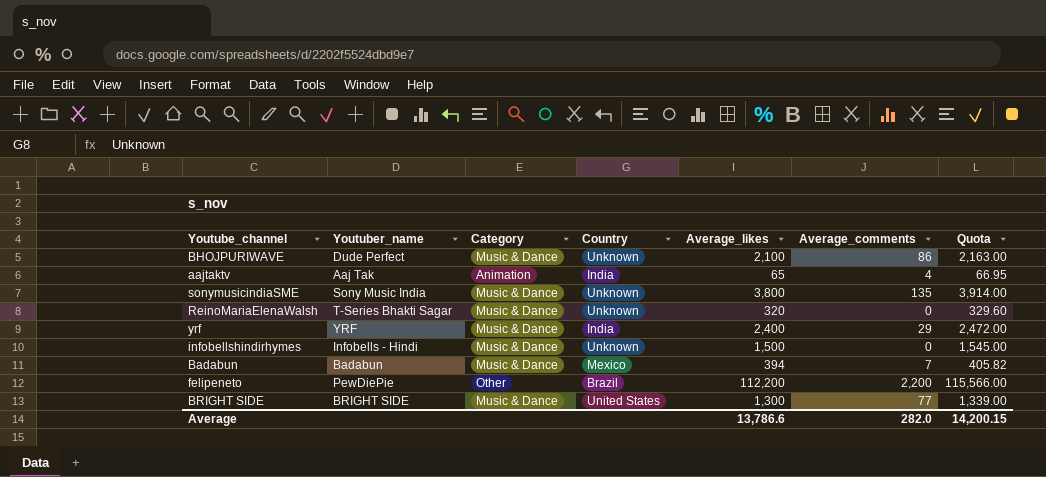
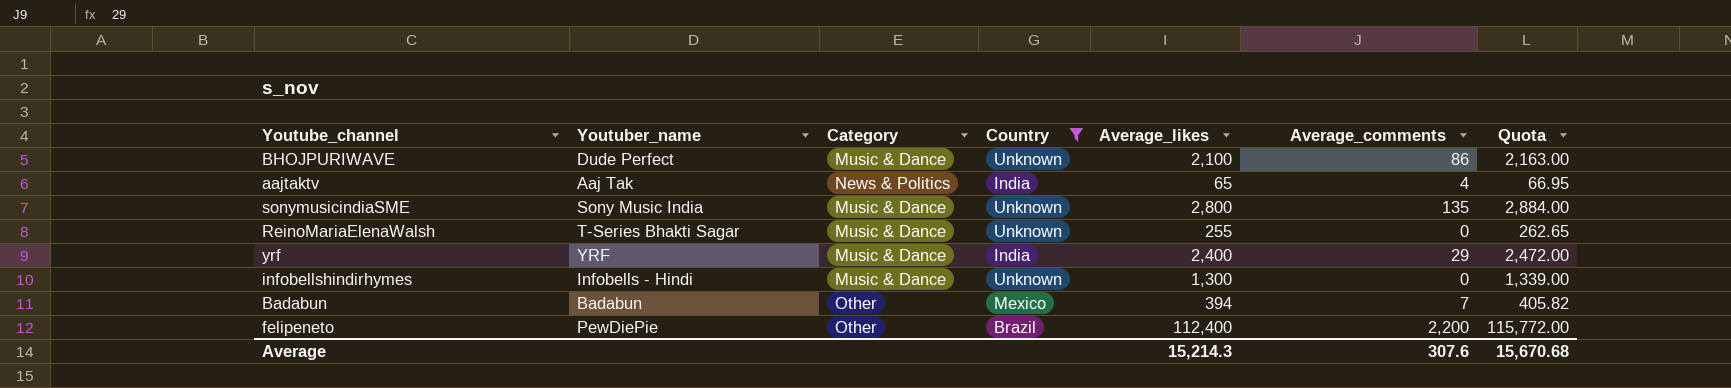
filter: none -> Country != United States
aajtaktv | Category: Animation -> News & Politics
sonymusicindiaSME | Average_likes: 3,800 -> 2,800
sonymusicindiaSME | Quota: 3,914.00 -> 2,884.00
ReinoMariaElenaWalsh | Average_likes: 320 -> 255
ReinoMariaElenaWalsh | Quota: 329.60 -> 262.65
infobellshindirhymes | Average_likes: 1,500 -> 1,300
infobellshindirhymes | Quota: 1,545.00 -> 1,339.00
Badabun | Category: Music & Dance -> Other
felipeneto | Average_likes: 112,200 -> 112,400
felipeneto | Quota: 115,566.00 -> 115,772.00
Average | Average_likes: 13,786.6 -> 15,214.3
Average | Average_comments: 282.0 -> 307.6
Average | Quota: 14,200.15 -> 15,670.68

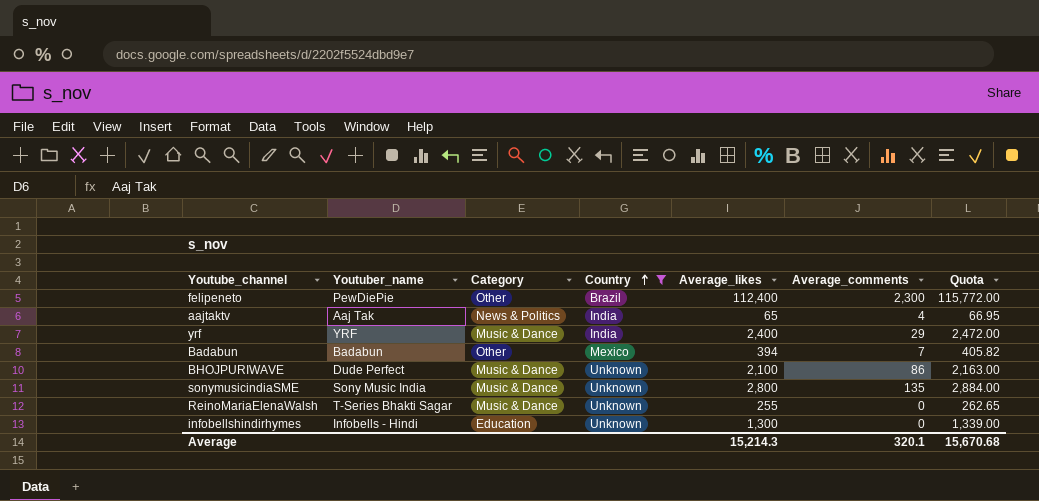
row order: none -> Country ascending
felipeneto | Average_comments: 2,200 -> 2,300
infobellshindirhymes | Category: Music & Dance -> Education
Average | Average_comments: 307.6 -> 320.1

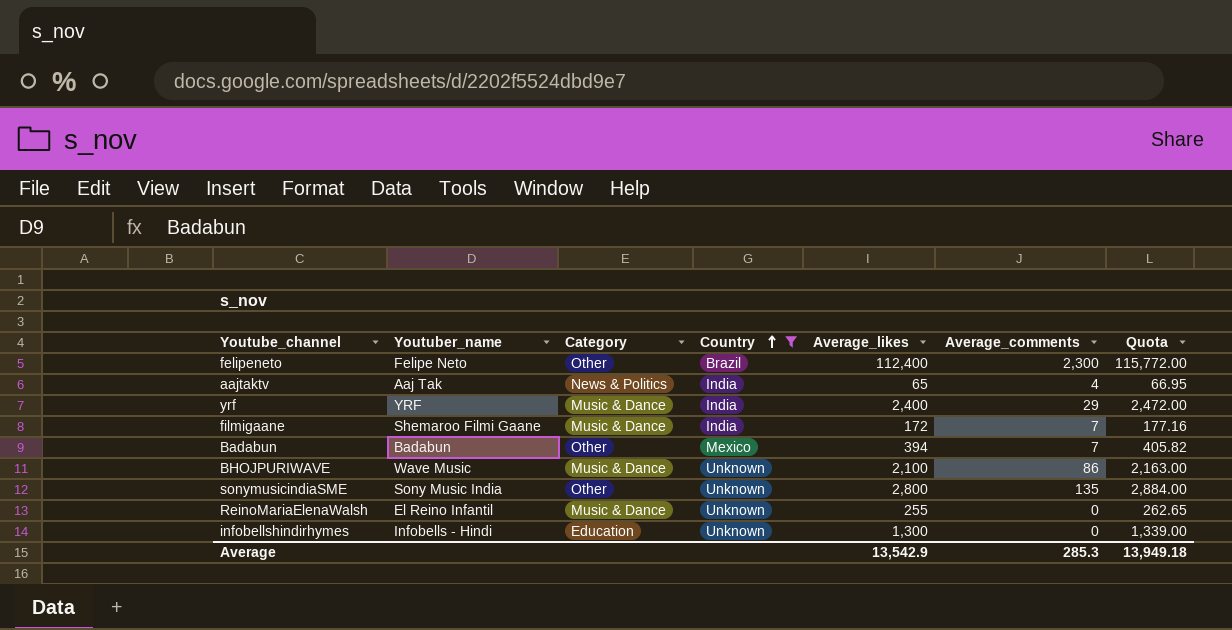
felipeneto | Youtuber_name: PewDiePie -> Felipe Neto
row filmigaane: none -> Shemaroo Filmi Gaane | Music & Dance | India | 172 | 7 | 177.16
BHOJPURIWAVE | Youtuber_name: Dude Perfect -> Wave Music
sonymusicindiaSME | Category: Music & Dance -> Other
ReinoMariaElenaWalsh | Youtuber_name: T-Series Bhakti Sagar -> El Reino Infantil
Average | Average_likes: 15,214.3 -> 13,542.9
Average | Average_comments: 320.1 -> 285.3
Average | Quota: 15,670.68 -> 13,949.18

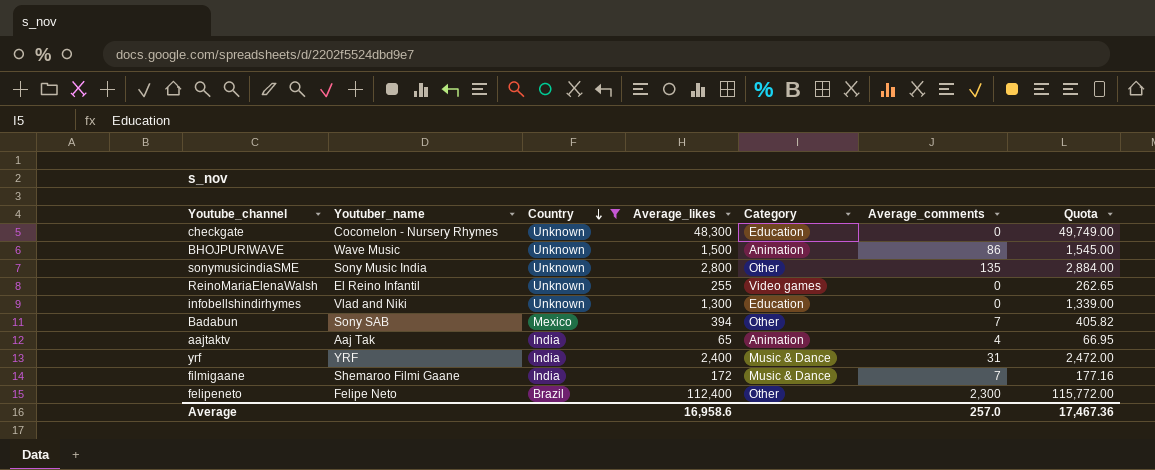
row order: Country ascending -> Country descending
column Category | position: 3 -> 5
row checkgate: none -> Cocomelon - Nursery Rhymes | Unknown | 48,300 | Education | 0 | 49,749.00
BHOJPURIWAVE | Average_likes: 2,100 -> 1,500
BHOJPURIWAVE | Category: Music & Dance -> Animation
BHOJPURIWAVE | Quota: 2,163.00 -> 1,545.00
ReinoMariaElenaWalsh | Category: Music & Dance -> Video games
infobellshindirhymes | Youtuber_name: Infobells - Hindi -> Vlad and Niki
Badabun | Youtuber_name: Badabun -> Sony SAB
aajtaktv | Category: News & Politics -> Animation
yrf | Average_comments: 29 -> 31
Average | Average_likes: 13,542.9 -> 16,958.6
Average | Average_comments: 285.3 -> 257.0
Average | Quota: 13,949.18 -> 17,467.36

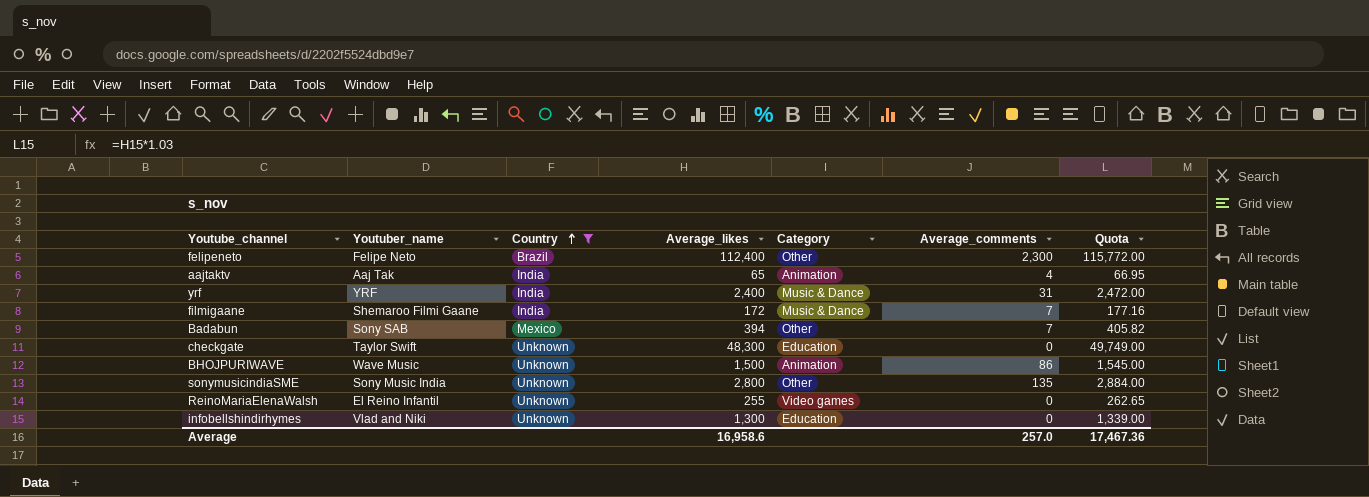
row order: Country descending -> Country ascending
checkgate | Youtuber_name: Cocomelon - Nursery Rhymes -> Taylor Swift

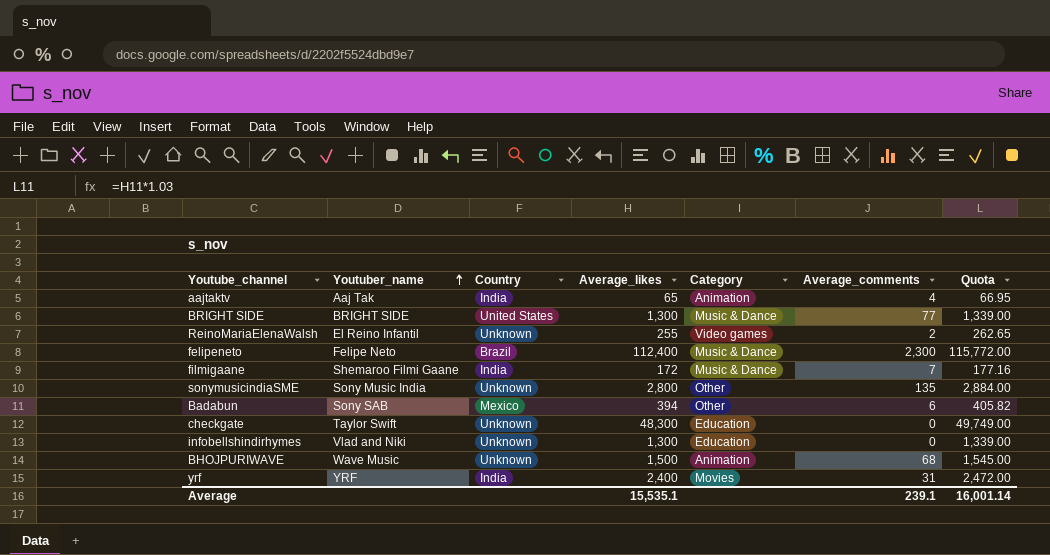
filter: Country != United States -> none
row order: Country ascending -> Youtuber_name ascending
ReinoMariaElenaWalsh | Average_comments: 0 -> 2
felipeneto | Category: Other -> Music & Dance
Badabun | Average_comments: 7 -> 6
BHOJPURIWAVE | Average_comments: 86 -> 68
yrf | Category: Music & Dance -> Movies
Average | Average_likes: 16,958.6 -> 15,535.1
Average | Average_comments: 257.0 -> 239.1
Average | Quota: 17,467.36 -> 16,001.14

